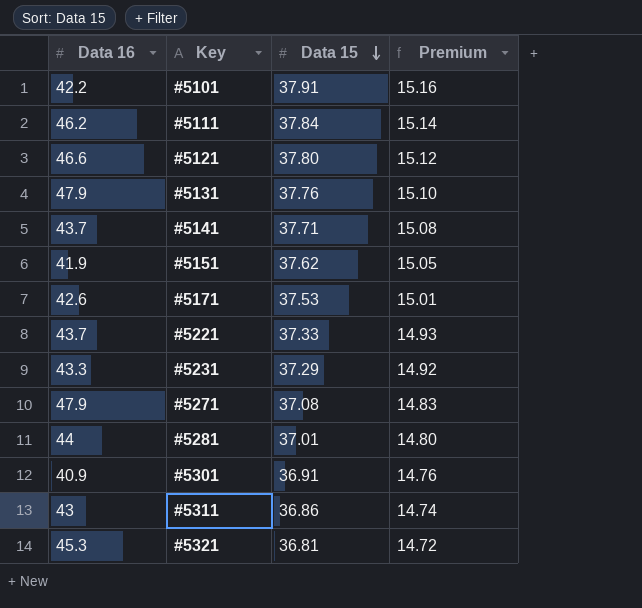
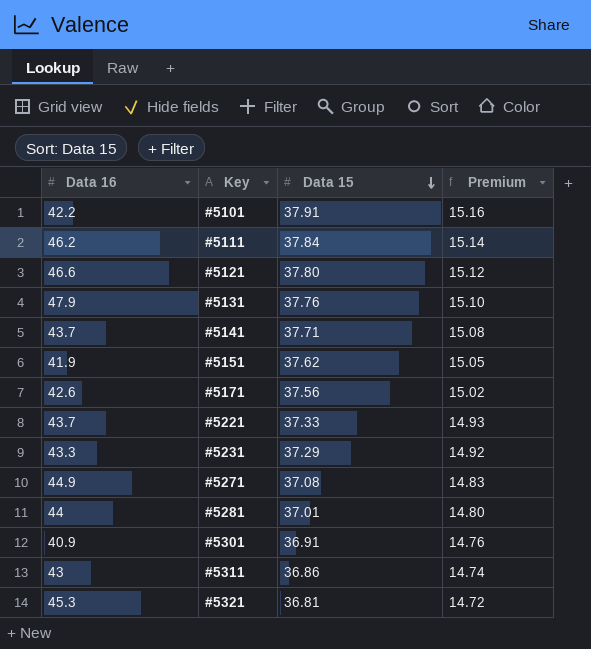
#5171 | Data 15: 37.53 -> 37.56
#5171 | Premium: 15.01 -> 15.02
#5271 | Data 16: 47.9 -> 44.9

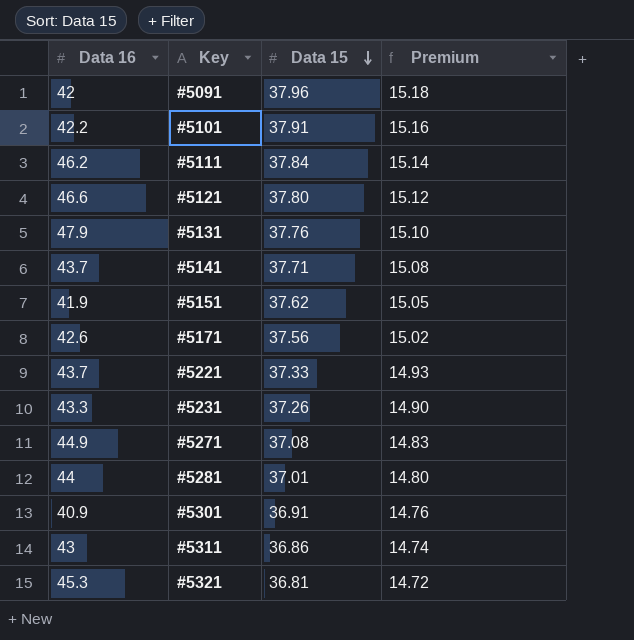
row #5091: none -> 42 | 37.96 | 15.18
#5231 | Data 15: 37.29 -> 37.26
#5231 | Premium: 14.92 -> 14.90

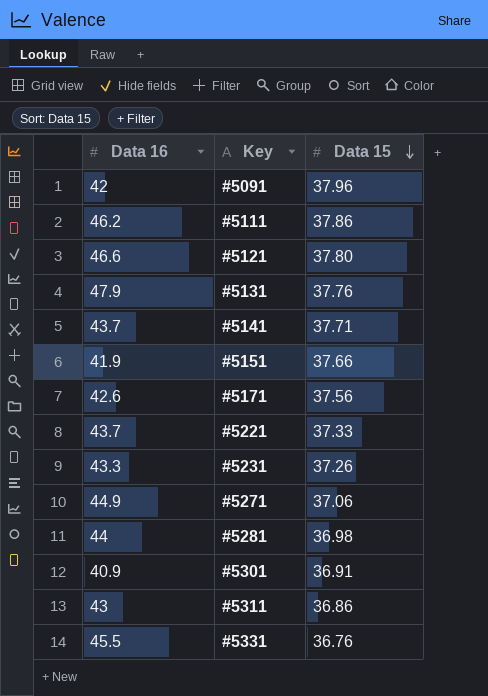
column Premium | formula: [Data 15] * 0.4 -> none
row #5101: 42.2 | 37.91 | 15.16 -> none
row #5321: 45.3 | 36.81 | 14.72 -> none
#5111 | Data 15: 37.84 -> 37.86
#5151 | Data 15: 37.62 -> 37.66
#5271 | Data 15: 37.08 -> 37.06
#5281 | Data 15: 37.01 -> 36.98
row #5331: none -> 45.5 | 36.76

